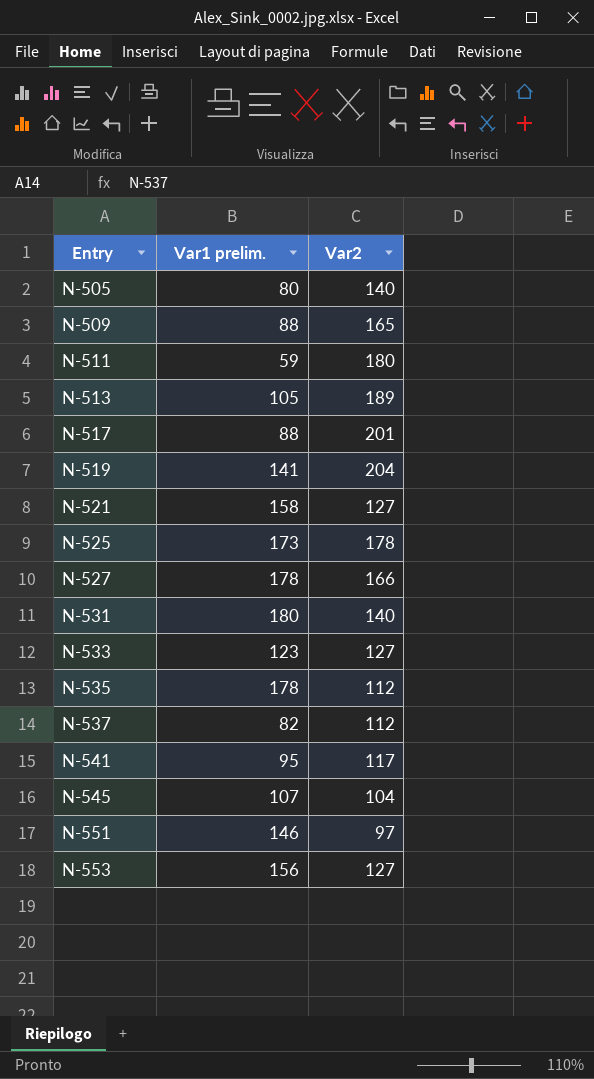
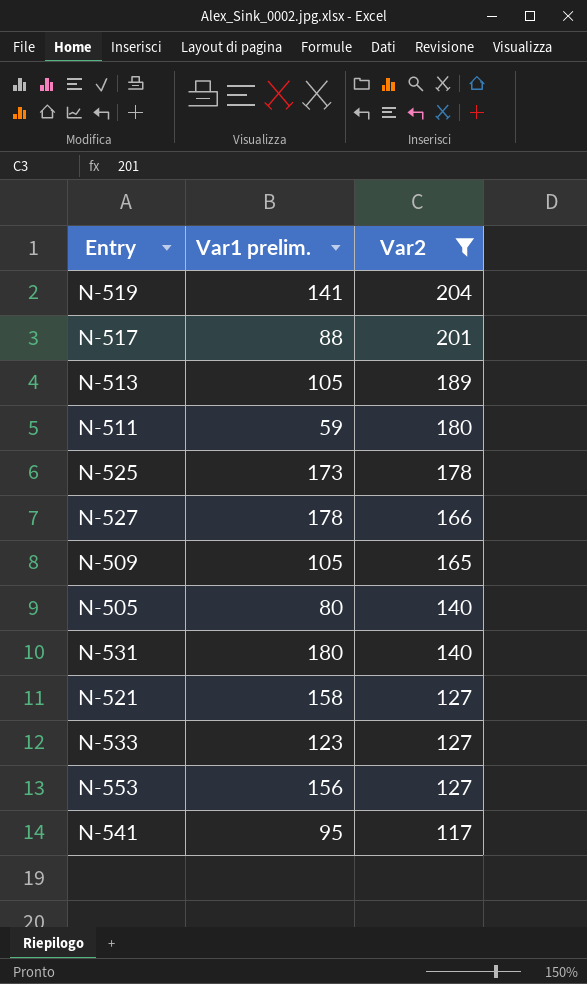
filter: none -> Var2 >= 117
row order: Entry ascending -> Var2 descending
N-509 | Var1 prelim.: 88 -> 105

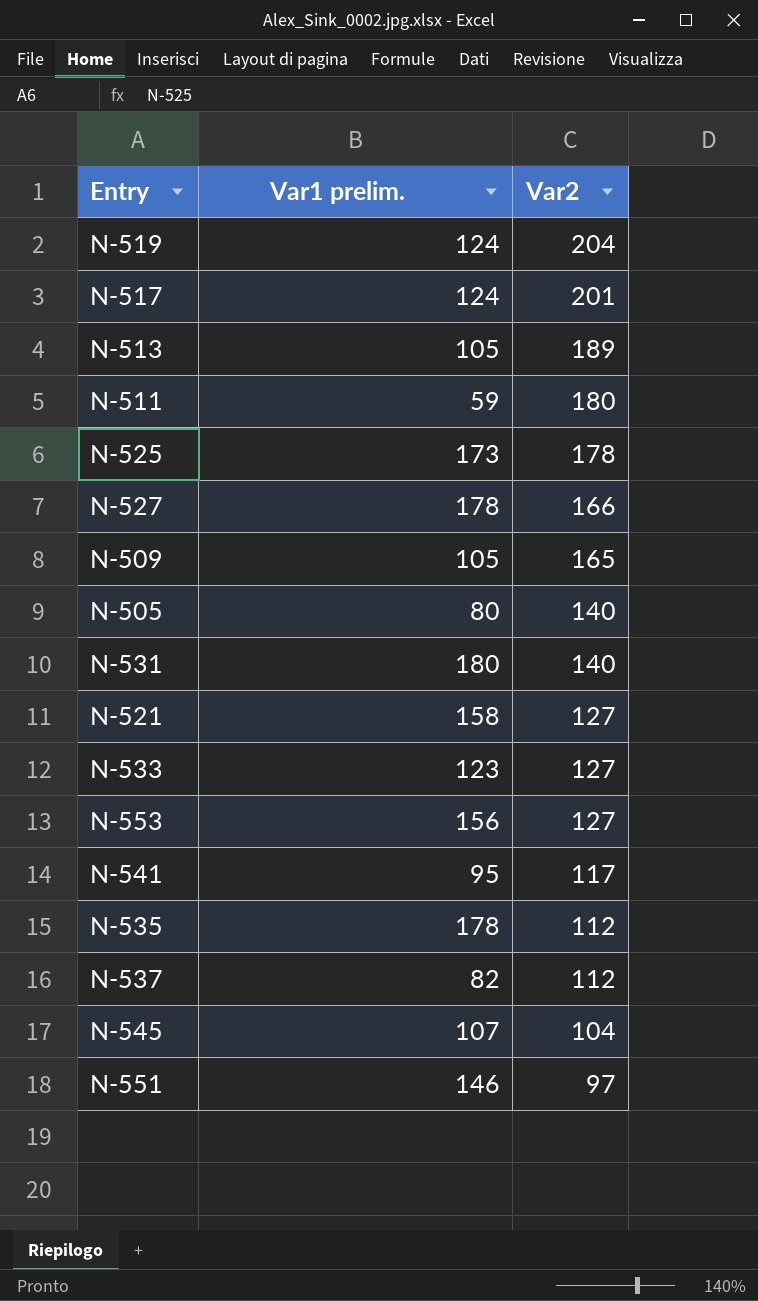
filter: Var2 >= 117 -> none
N-519 | Var1 prelim.: 141 -> 124
N-517 | Var1 prelim.: 88 -> 124

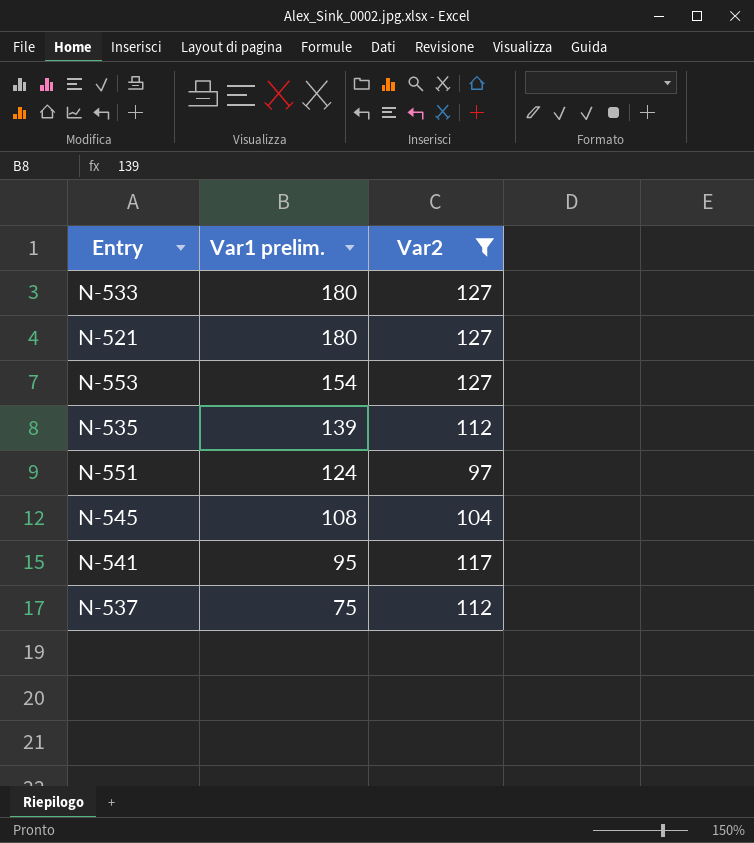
filter: none -> Var2 <= 127
row order: Var2 descending -> Var1 prelim. descending
N-533 | Var1 prelim.: 123 -> 180
N-521 | Var1 prelim.: 158 -> 180
N-553 | Var1 prelim.: 156 -> 154
N-535 | Var1 prelim.: 178 -> 139
N-551 | Var1 prelim.: 146 -> 124
N-545 | Var1 prelim.: 107 -> 108
N-537 | Var1 prelim.: 82 -> 75

